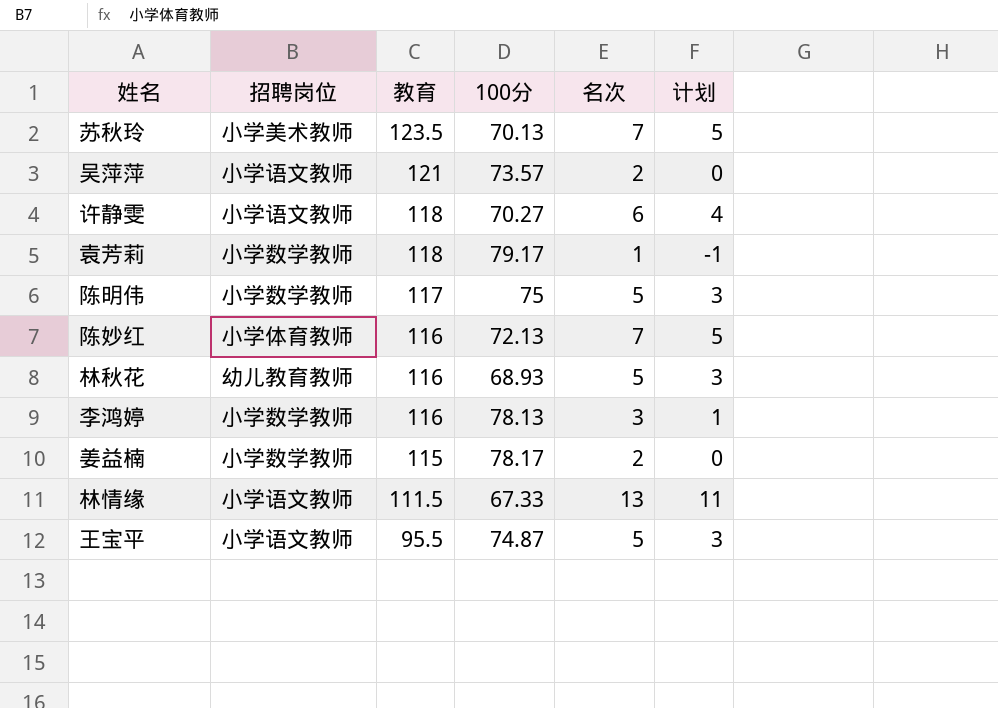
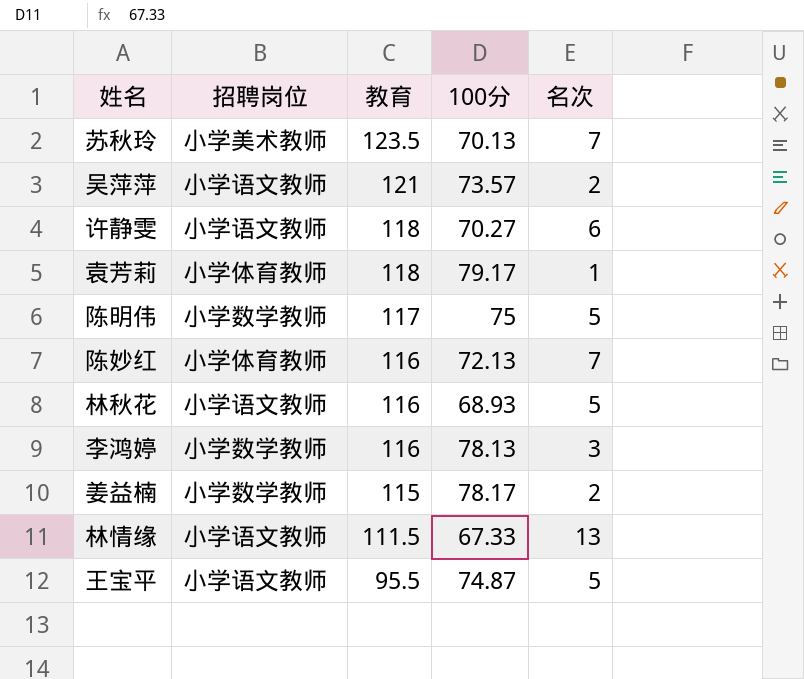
column 计划 | formula: [名次] - 2 -> none
袁芳莉 | 招聘岗位: 小学数学教师 -> 小学体育教师
林秋花 | 招聘岗位: 幼儿教育教师 -> 小学语文教师

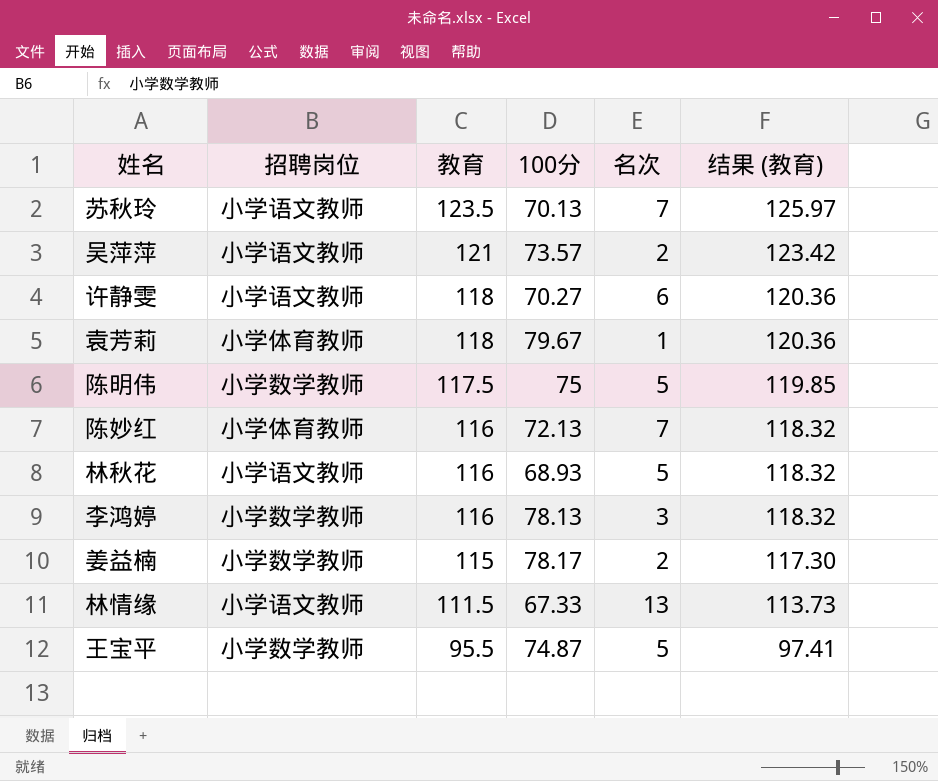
column 结果 (教育) | formula: none -> [教育] * 1.02
苏秋玲 | 招聘岗位: 小学美术教师 -> 小学语文教师
袁芳莉 | 100分: 79.17 -> 79.67
陈明伟 | 教育: 117 -> 117.5
王宝平 | 招聘岗位: 小学语文教师 -> 小学数学教师

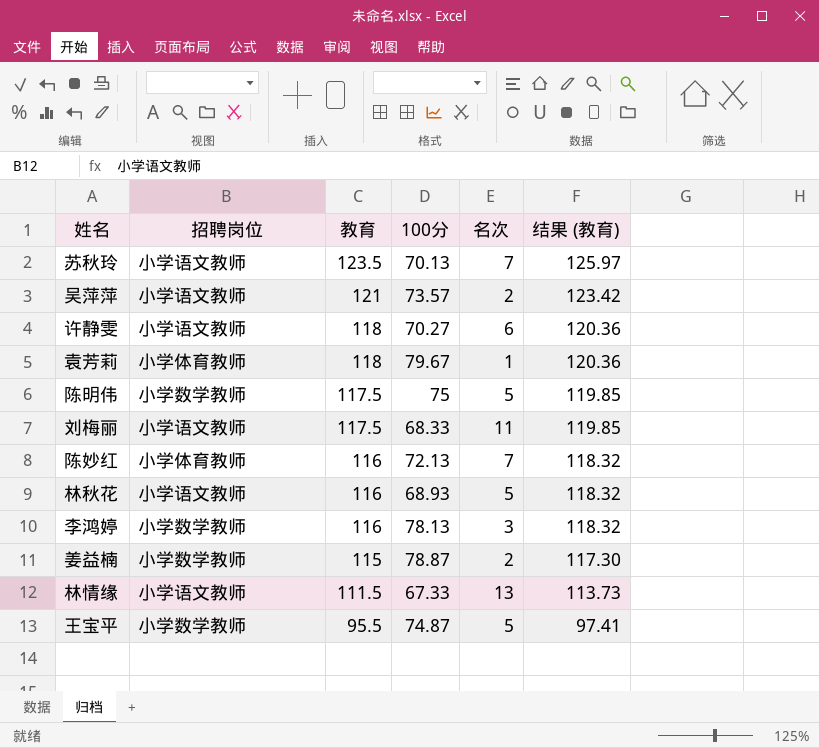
row 刘梅丽: none -> 小学语文教师 | 117.5 | 68.33 | 11 | 119.85
姜益楠 | 100分: 78.17 -> 78.87

